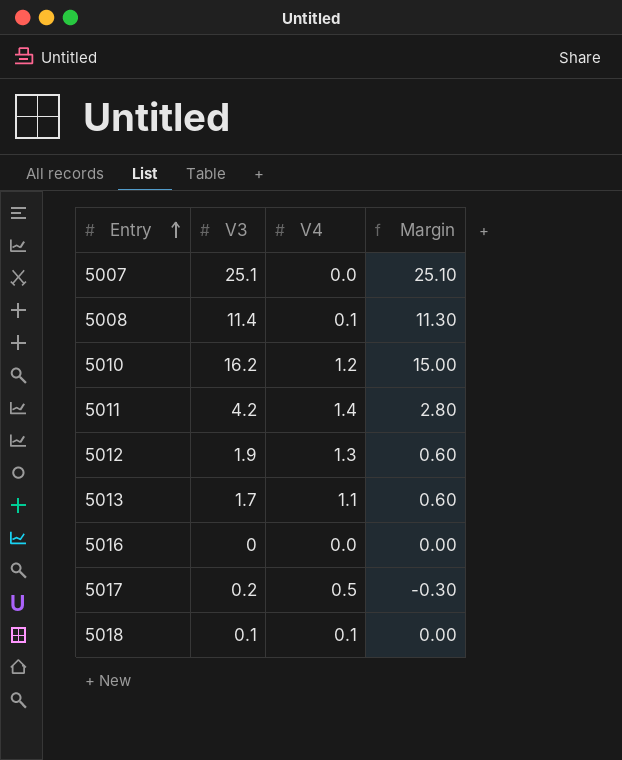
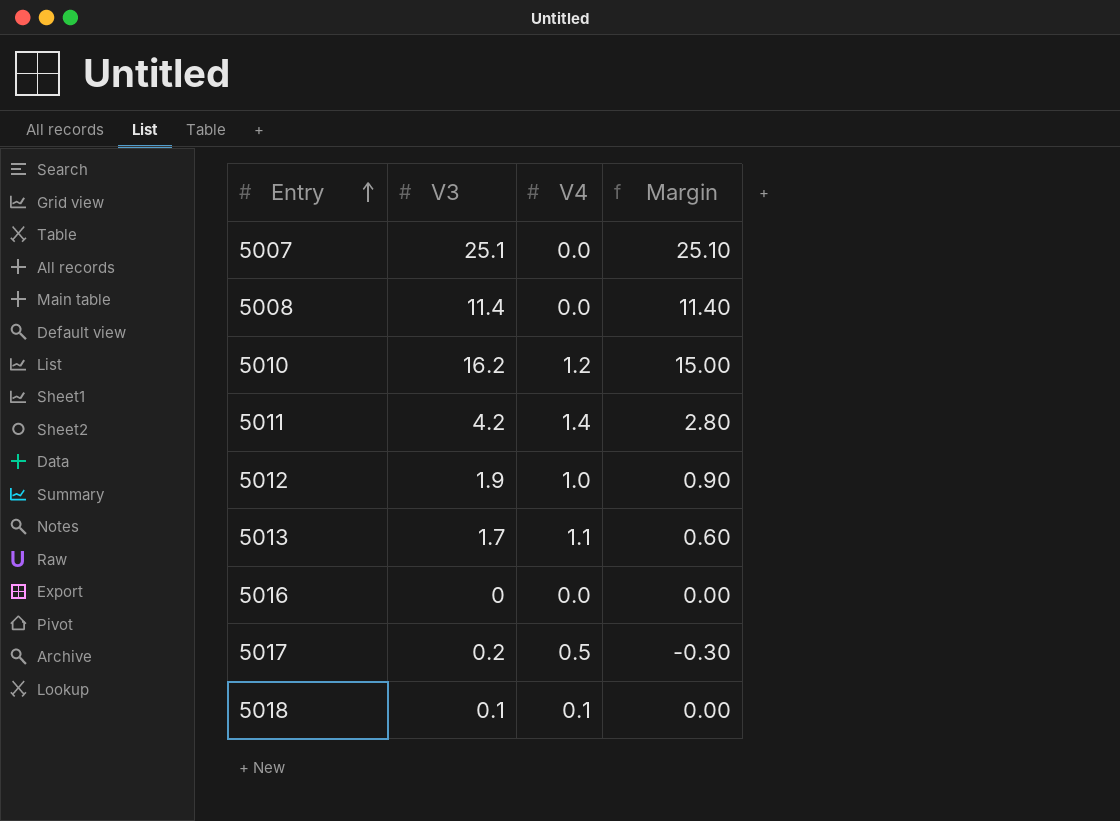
5008 | V4: 0.1 -> 0.0
5008 | Margin: 11.30 -> 11.40
5012 | V4: 1.3 -> 1.0
5012 | Margin: 0.60 -> 0.90

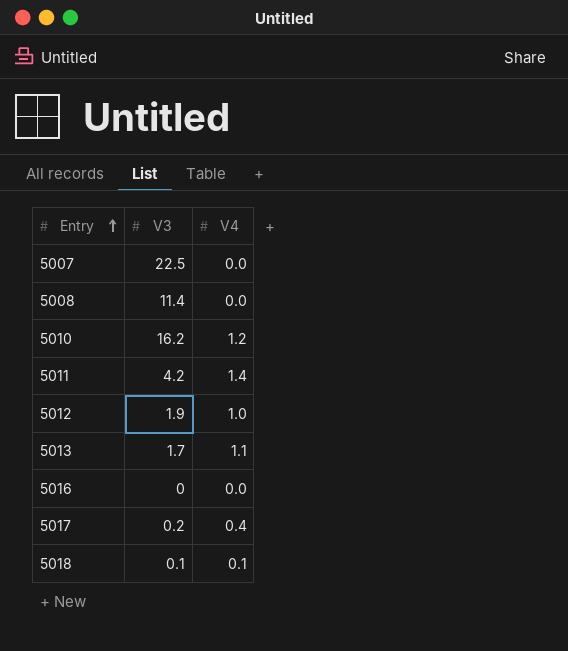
column Margin | formula: [V3] - [V4] -> none
5007 | V3: 25.1 -> 22.5
5017 | V4: 0.5 -> 0.4

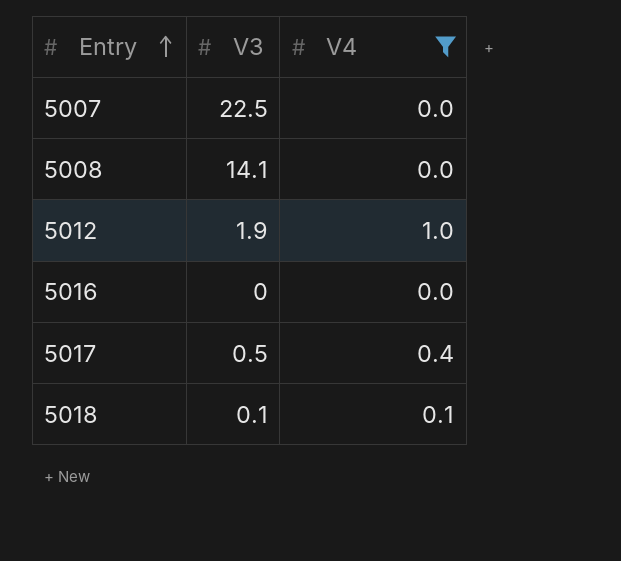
filter: none -> V4 <= 1.0
5008 | V3: 11.4 -> 14.1
5017 | V3: 0.2 -> 0.5

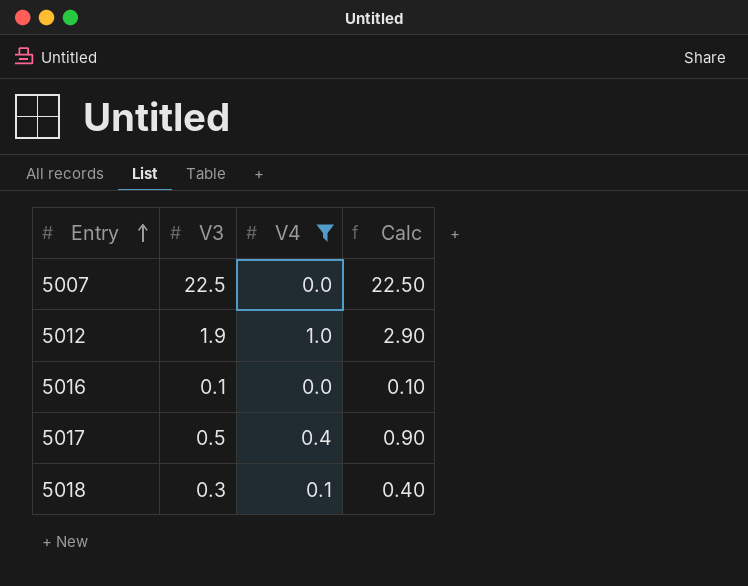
column Calc | formula: none -> [V3] + [V4]
row 5008: 14.1 | 0.0 -> none
5016 | V3: 0 -> 0.1
5018 | V3: 0.1 -> 0.3

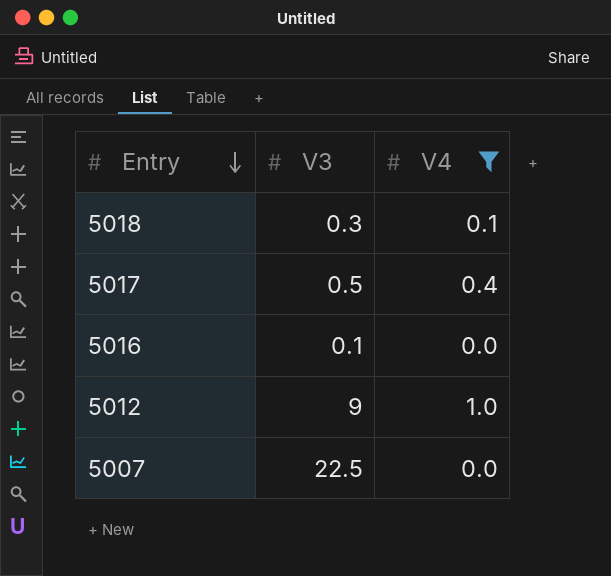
row order: Entry ascending -> Entry descending
column Calc | formula: [V3] + [V4] -> none
5012 | V3: 1.9 -> 9

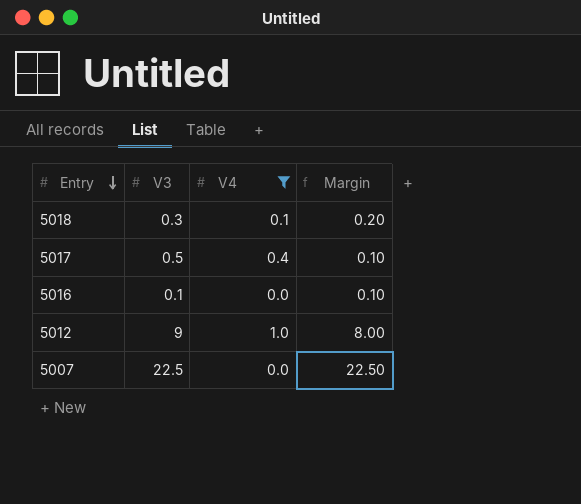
column Margin | formula: none -> [V3] - [V4]

